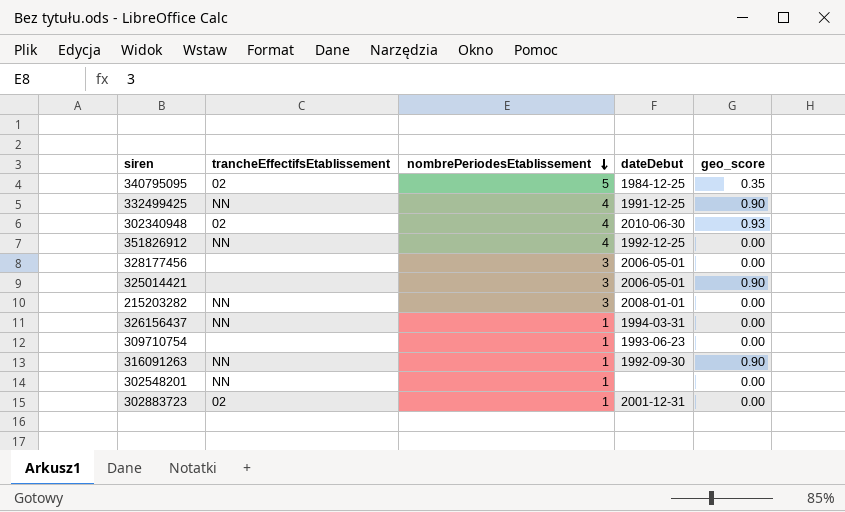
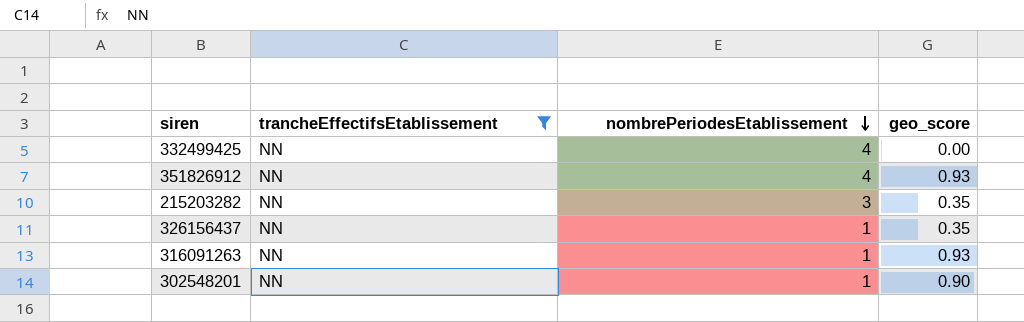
filter: none -> trancheEffectifsEtablissement = NN
column dateDebut | position: 4 -> none
332499425 | geo_score: 0.90 -> 0.00
351826912 | geo_score: 0.00 -> 0.93
215203282 | geo_score: 0.00 -> 0.35
326156437 | geo_score: 0.00 -> 0.35
316091263 | geo_score: 0.90 -> 0.93
302548201 | geo_score: 0.00 -> 0.90

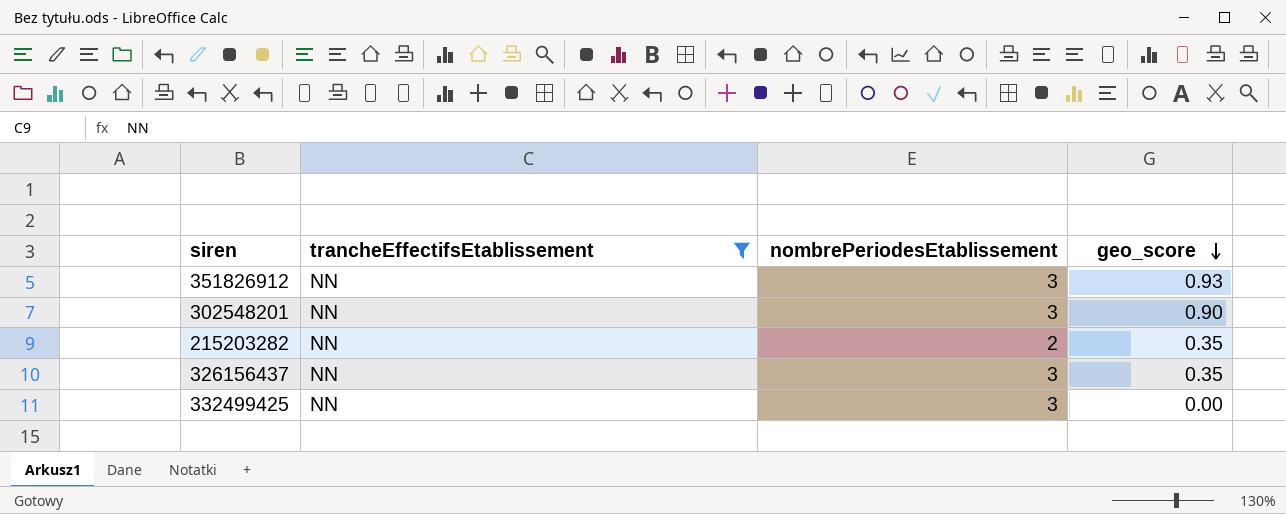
row order: nombrePeriodesEtablissement descending -> geo_score descending
row 316091263: NN | 1 | 0.93 -> none
351826912 | nombrePeriodesEtablissement: 4 -> 3
302548201 | nombrePeriodesEtablissement: 1 -> 3
215203282 | nombrePeriodesEtablissement: 3 -> 2
326156437 | nombrePeriodesEtablissement: 1 -> 3
332499425 | nombrePeriodesEtablissement: 4 -> 3

